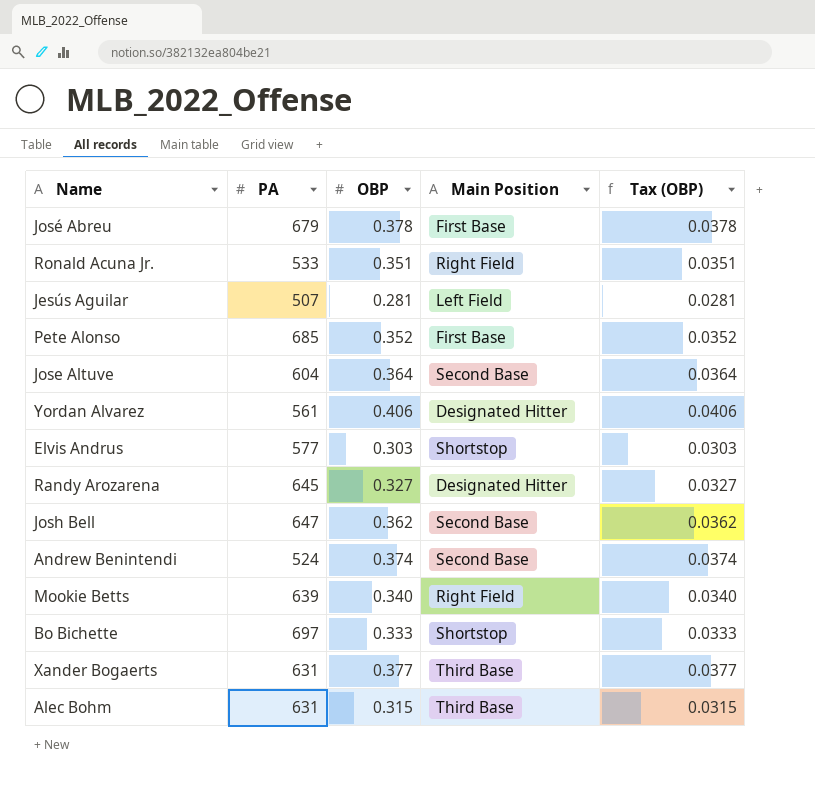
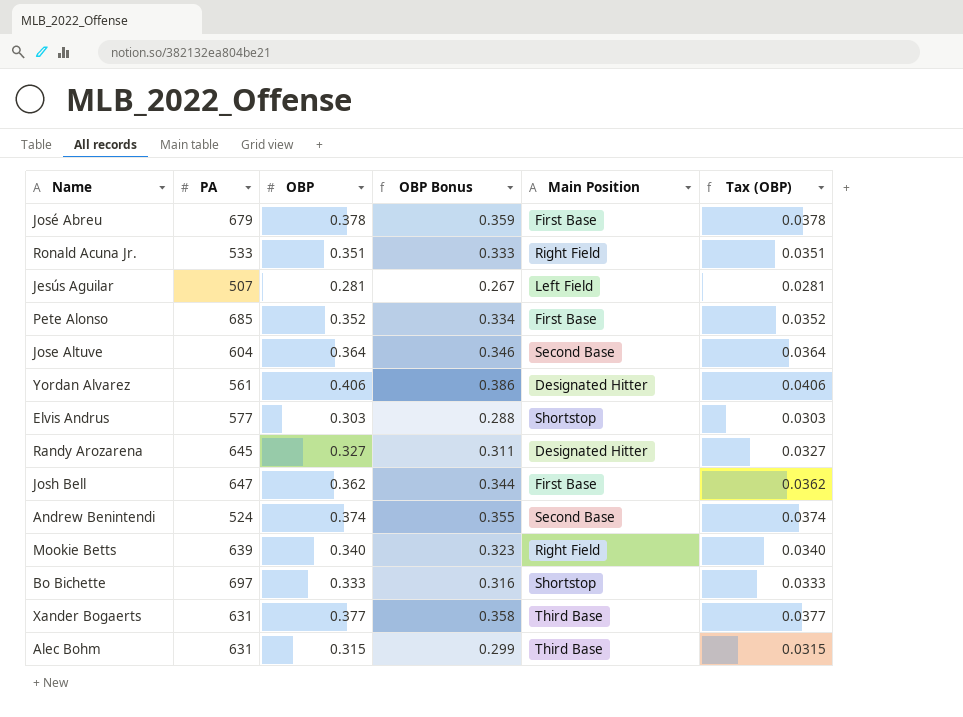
column OBP Bonus | formula: none -> [OBP] * 0.95
Josh Bell | Main Position: Second Base -> First Base

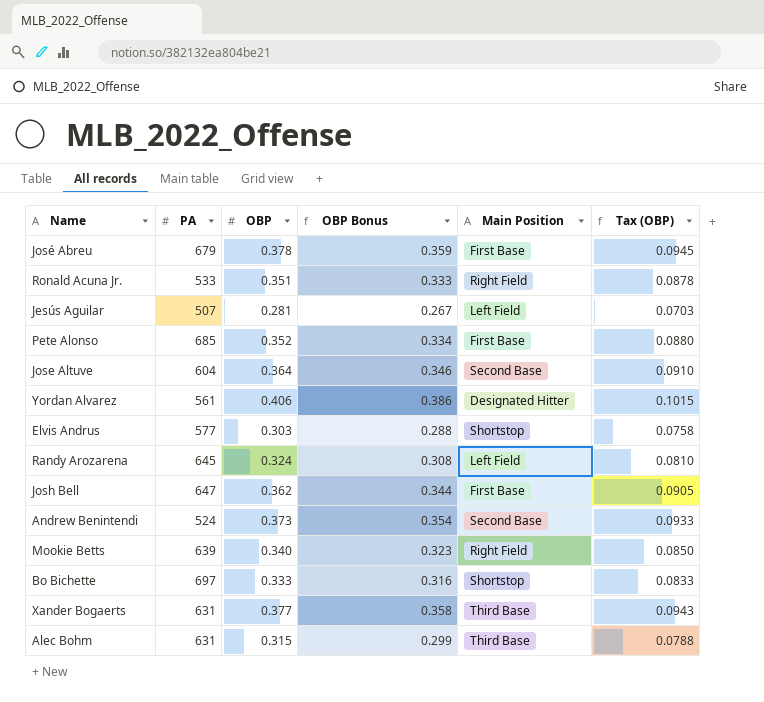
column Tax (OBP) | formula: [OBP] * 0.1 -> [OBP] * 0.25
Randy Arozarena | OBP: 0.327 -> 0.324
Randy Arozarena | OBP Bonus: 0.311 -> 0.308
Randy Arozarena | Main Position: Designated Hitter -> Left Field
Andrew Benintendi | OBP: 0.374 -> 0.373
Andrew Benintendi | OBP Bonus: 0.355 -> 0.354

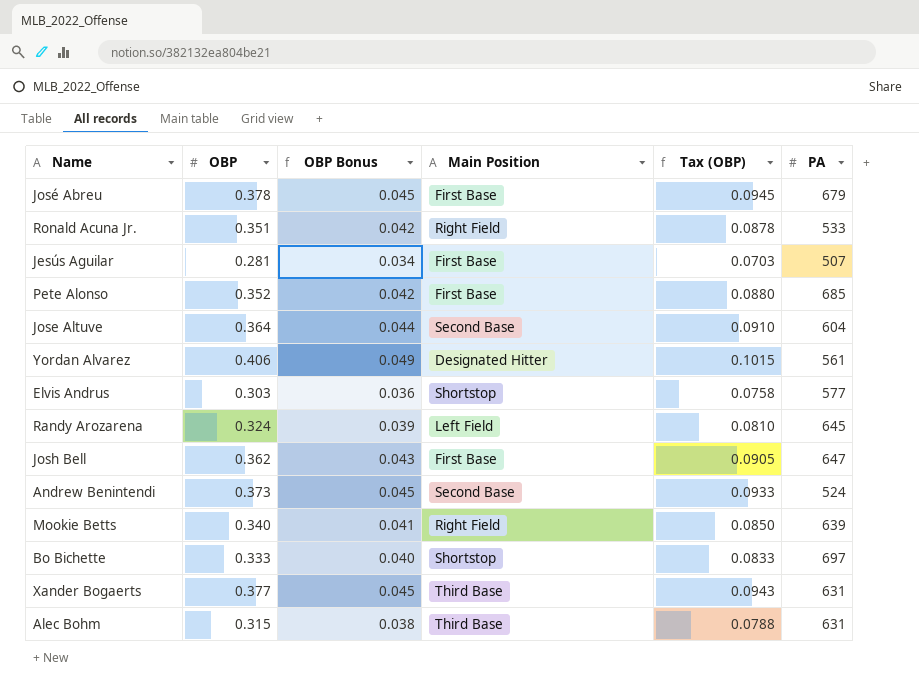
column OBP Bonus | formula: [OBP] * 0.95 -> [OBP] * 0.12
column PA | position: 2 -> 6
Jesús Aguilar | Main Position: Left Field -> First Base

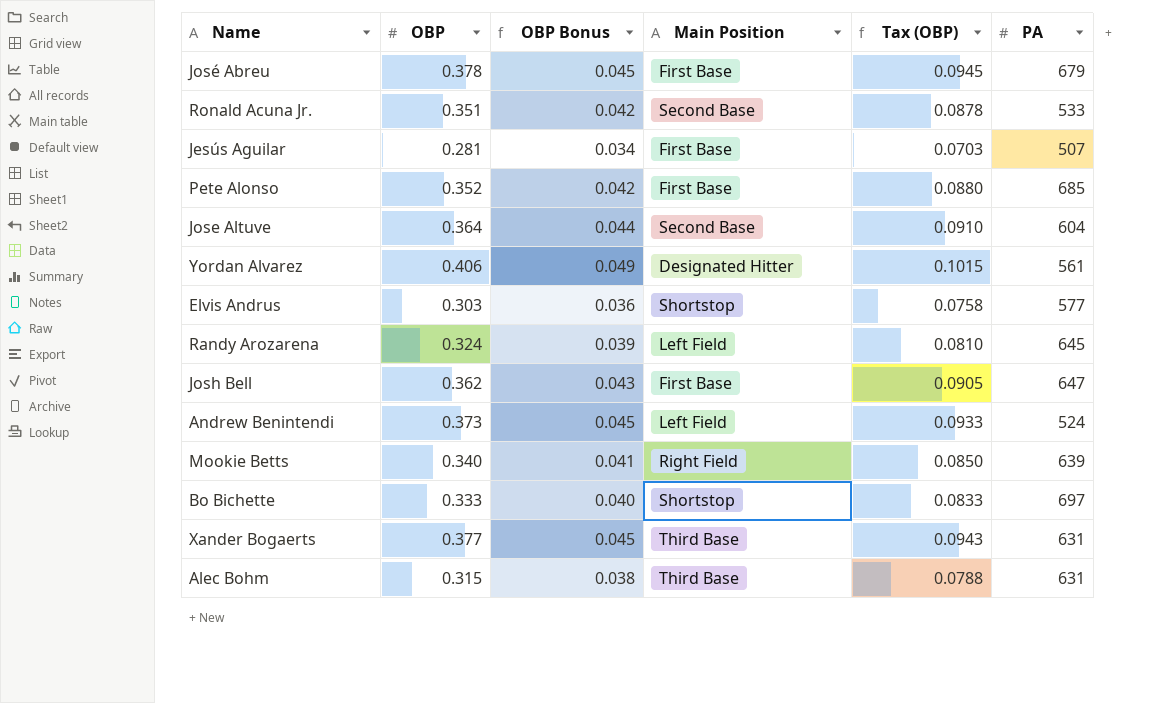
Ronald Acuna Jr. | Main Position: Right Field -> Second Base
Andrew Benintendi | Main Position: Second Base -> Left Field

